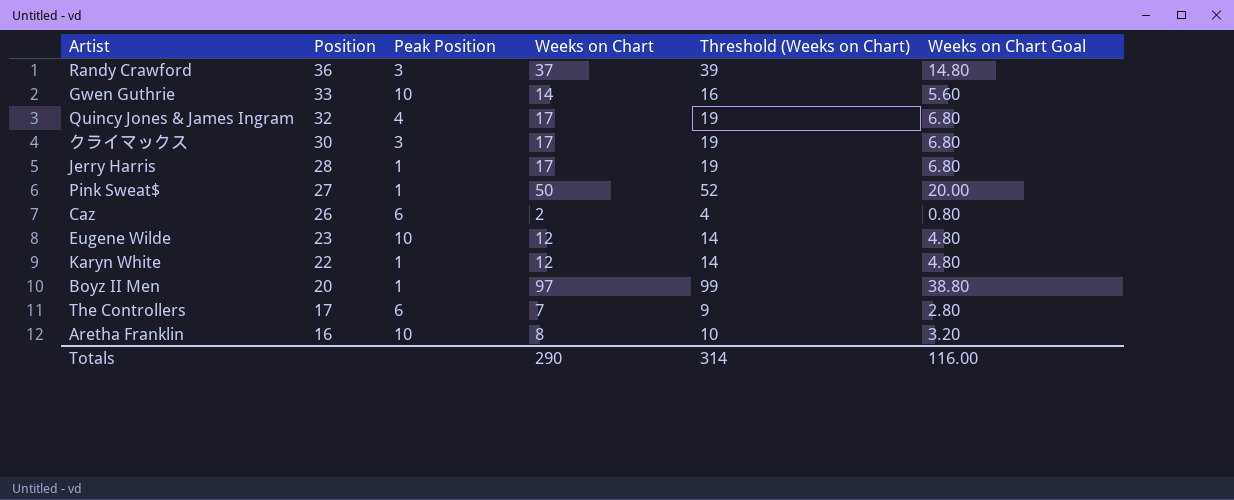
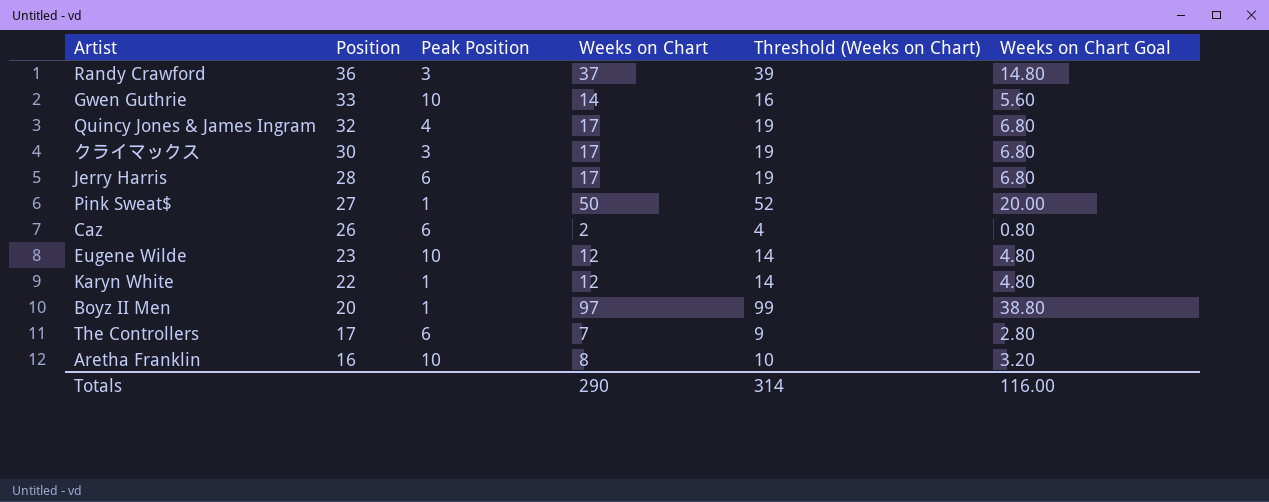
Jerry Harris | Peak Position: 1 -> 6

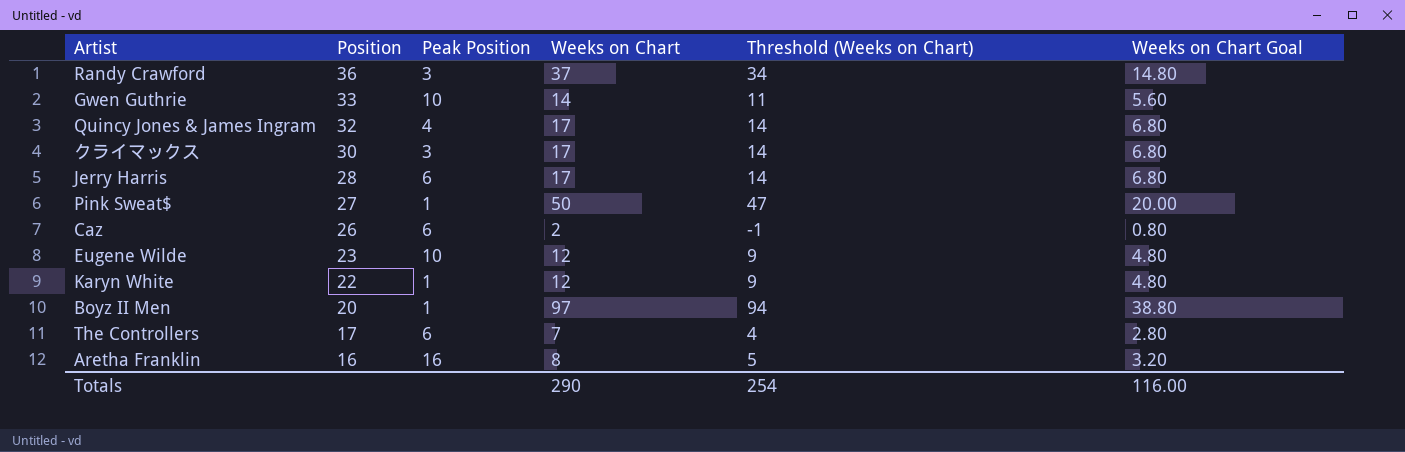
column Threshold (Weeks on Chart) | formula: [Weeks on Chart] + 2 -> [Weeks on Chart] - 3
Aretha Franklin | Peak Position: 10 -> 16
Totals | Threshold (Weeks on Chart): 314 -> 254

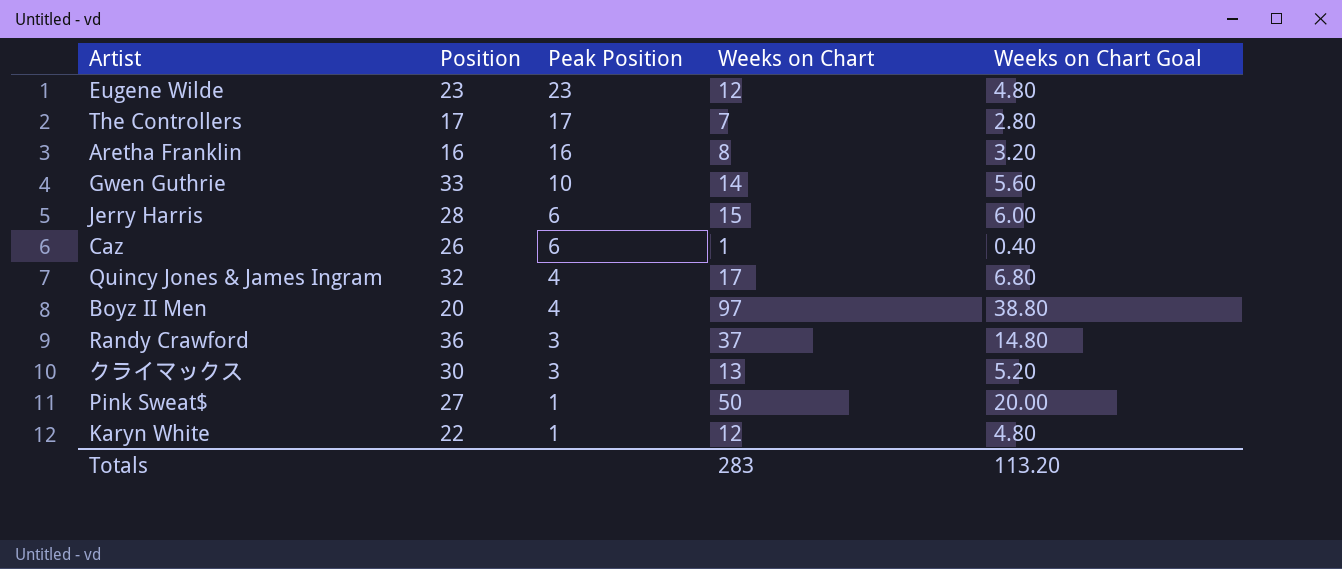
row order: Position descending -> Peak Position descending
column Threshold (Weeks on Chart) | formula: [Weeks on Chart] - 3 -> none
Eugene Wilde | Peak Position: 10 -> 23
The Controllers | Peak Position: 6 -> 17
Jerry Harris | Weeks on Chart: 17 -> 15
Jerry Harris | Weeks on Chart Goal: 6.80 -> 6.00
Caz | Weeks on Chart: 2 -> 1
Caz | Weeks on Chart Goal: 0.80 -> 0.40
Boyz II Men | Peak Position: 1 -> 4
クライマックス | Weeks on Chart: 17 -> 13
クライマックス | Weeks on Chart Goal: 6.80 -> 5.20
Totals | Weeks on Chart: 290 -> 283
Totals | Weeks on Chart Goal: 116.00 -> 113.20

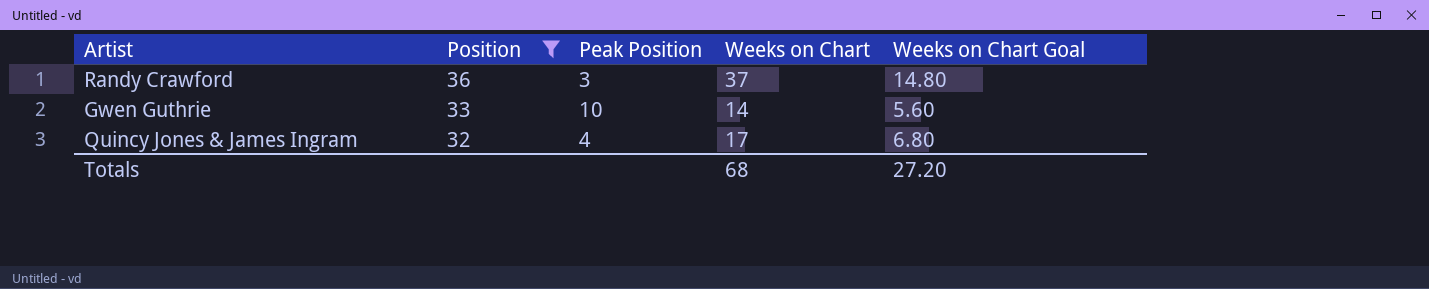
filter: none -> Position >= 32
row order: Peak Position descending -> Position descending
Totals | Weeks on Chart: 283 -> 68
Totals | Weeks on Chart Goal: 113.20 -> 27.20

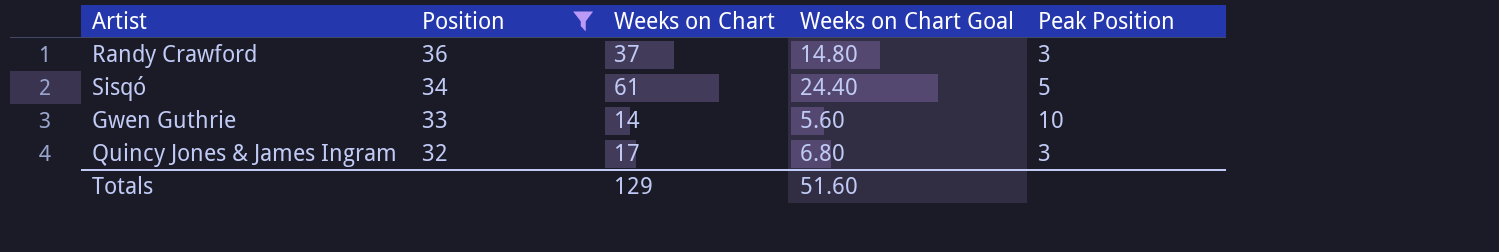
column Peak Position | position: 3 -> 5
row Sisqó: none -> 34 | 61 | 24.40 | 5
Quincy Jones & James Ingram | Peak Position: 4 -> 3
Totals | Weeks on Chart: 68 -> 129
Totals | Weeks on Chart Goal: 27.20 -> 51.60

